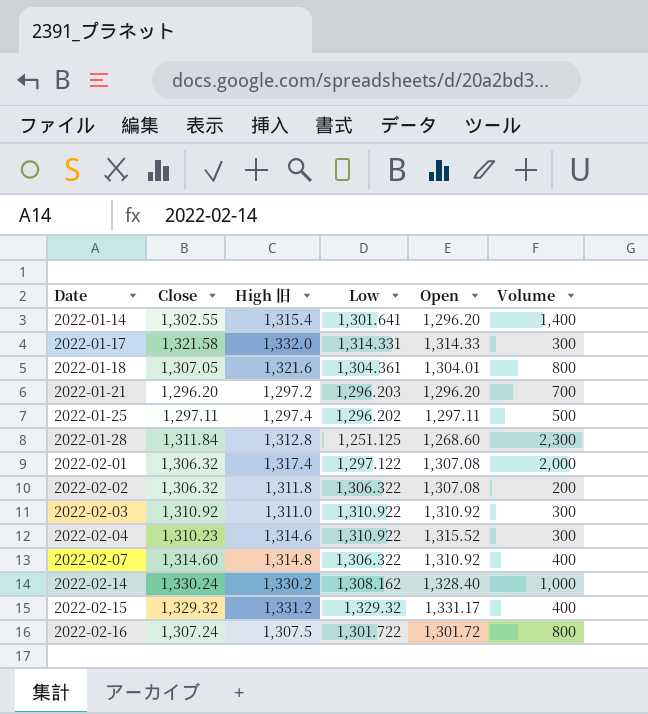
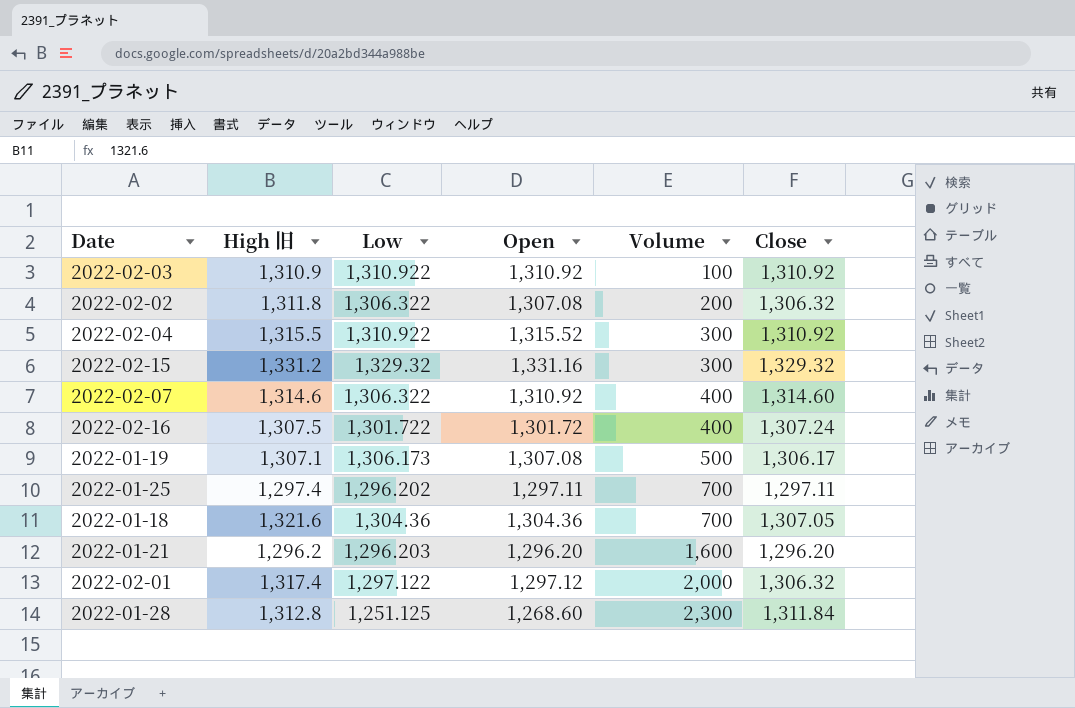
row order: Date ascending -> Volume ascending
column Close | position: 2 -> 6
row 2022-01-14: 1,302.55 | 1,315.4 | 1,301.641 | 1,296.20 | 1,400 -> none
row 2022-01-17: 1,321.58 | 1,332.0 | 1,314.331 | 1,314.33 | 300 -> none
row 2022-02-14: 1,330.24 | 1,330.2 | 1,308.162 | 1,328.40 | 1,000 -> none
2022-02-03 | High 旧: 1,311.0 -> 1,310.9
2022-02-03 | Volume: 300 -> 100
2022-02-04 | High 旧: 1,314.6 -> 1,315.5
2022-02-04 | Close: 1,310.23 -> 1,310.92
2022-02-15 | Open: 1,331.17 -> 1,331.16
2022-02-15 | Volume: 400 -> 300
2022-02-07 | High 旧: 1,314.8 -> 1,314.6
2022-02-16 | Volume: 800 -> 400
row 2022-01-19: none -> 1,307.1 | 1,306.173 | 1,307.08 | 500 | 1,306.17
2022-01-25 | Volume: 500 -> 700
2022-01-18 | Low: 1,304.361 -> 1,304.36
2022-01-18 | Open: 1,304.01 -> 1,304.36
2022-01-18 | Volume: 800 -> 700
2022-01-21 | High 旧: 1,297.2 -> 1,296.2
2022-01-21 | Volume: 700 -> 1,600
2022-02-01 | Open: 1,307.08 -> 1,297.12

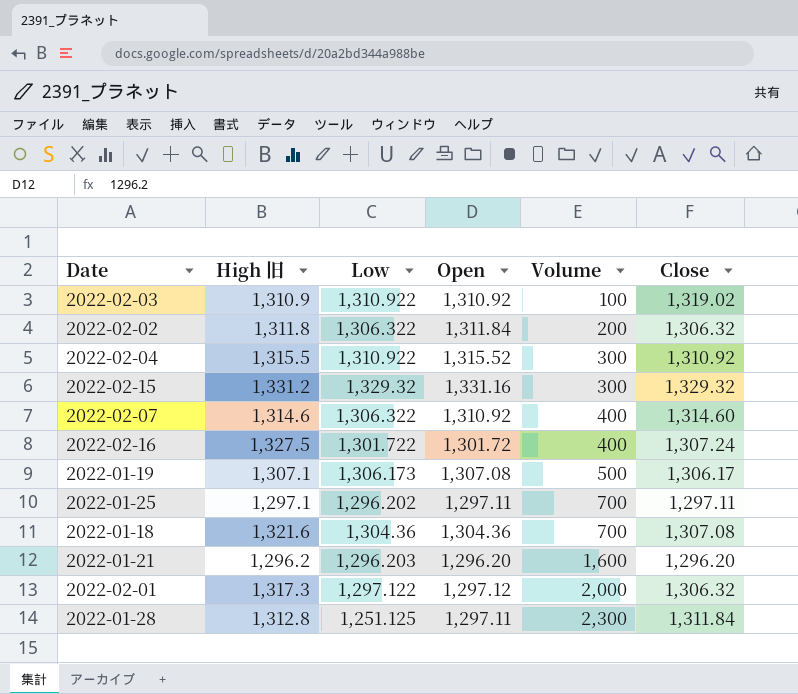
2022-02-03 | Close: 1,310.92 -> 1,319.02
2022-02-02 | Open: 1,307.08 -> 1,311.84
2022-02-16 | High 旧: 1,307.5 -> 1,327.5
2022-01-25 | High 旧: 1,297.4 -> 1,297.1
2022-01-18 | Close: 1,307.05 -> 1,307.08
2022-02-01 | High 旧: 1,317.4 -> 1,317.3
2022-01-28 | Open: 1,268.60 -> 1,297.11

